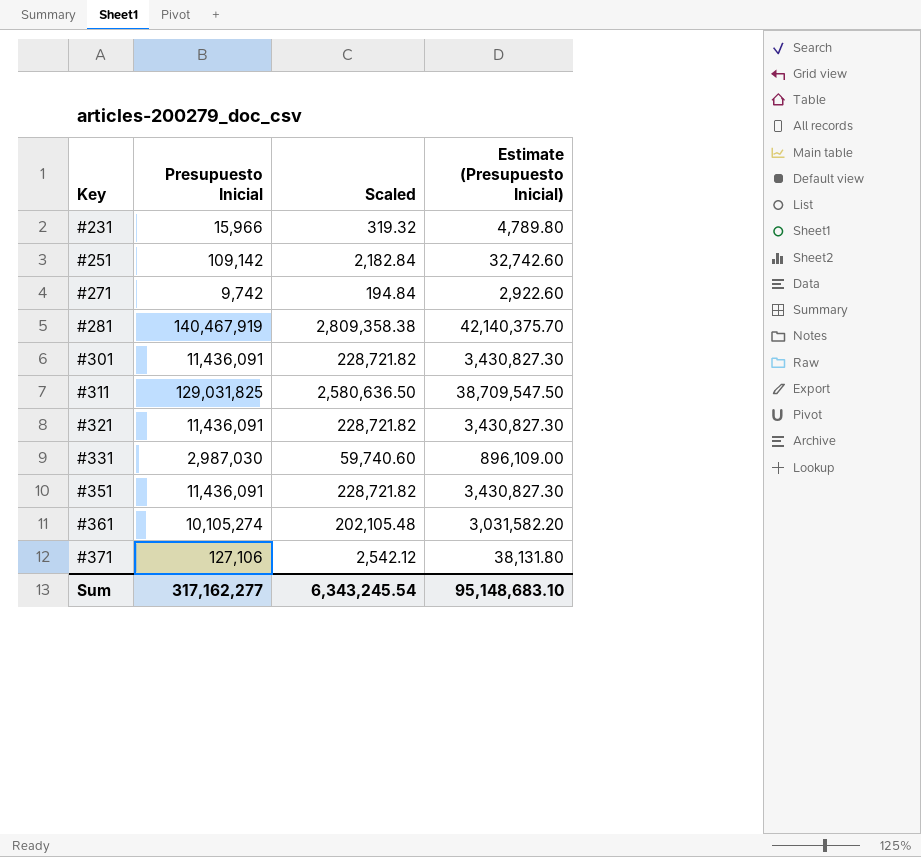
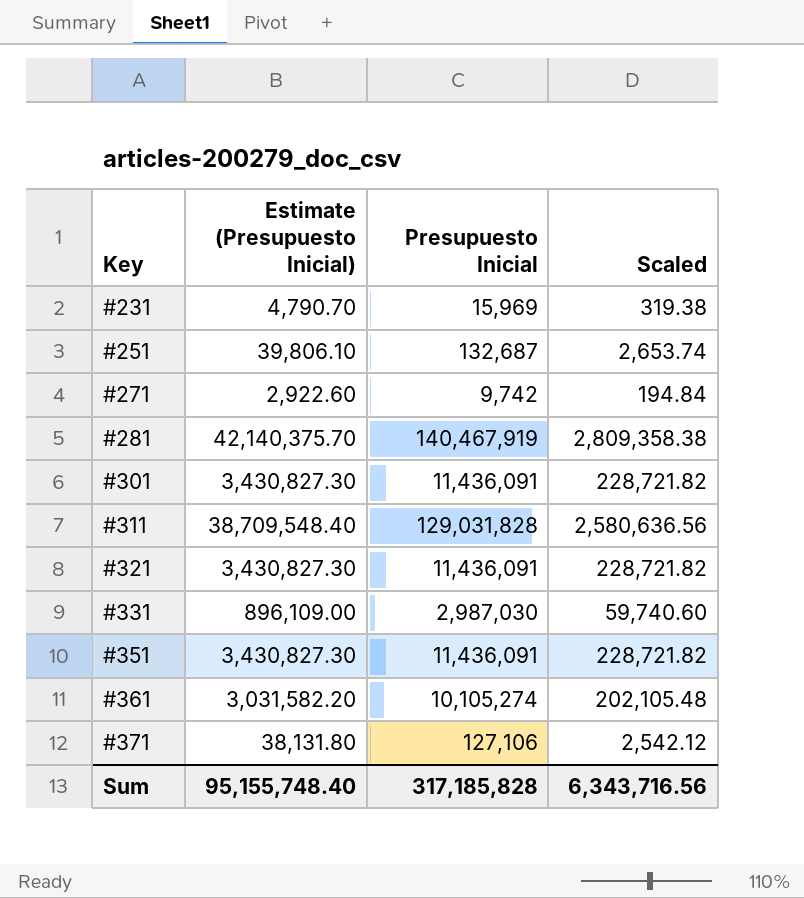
column Estimate (Presupuesto Inicial) | position: 4 -> 2
#231 | Estimate (Presupuesto Inicial): 4,789.80 -> 4,790.70
#231 | Presupuesto Inicial: 15,966 -> 15,969
#231 | Scaled: 319.32 -> 319.38
#251 | Estimate (Presupuesto Inicial): 32,742.60 -> 39,806.10
#251 | Presupuesto Inicial: 109,142 -> 132,687
#251 | Scaled: 2,182.84 -> 2,653.74
#311 | Estimate (Presupuesto Inicial): 38,709,547.50 -> 38,709,548.40
#311 | Presupuesto Inicial: 129,031,825 -> 129,031,828
#311 | Scaled: 2,580,636.50 -> 2,580,636.56
Sum | Estimate (Presupuesto Inicial): 95,148,683.10 -> 95,155,748.40
Sum | Presupuesto Inicial: 317,162,277 -> 317,185,828
Sum | Scaled: 6,343,245.54 -> 6,343,716.56

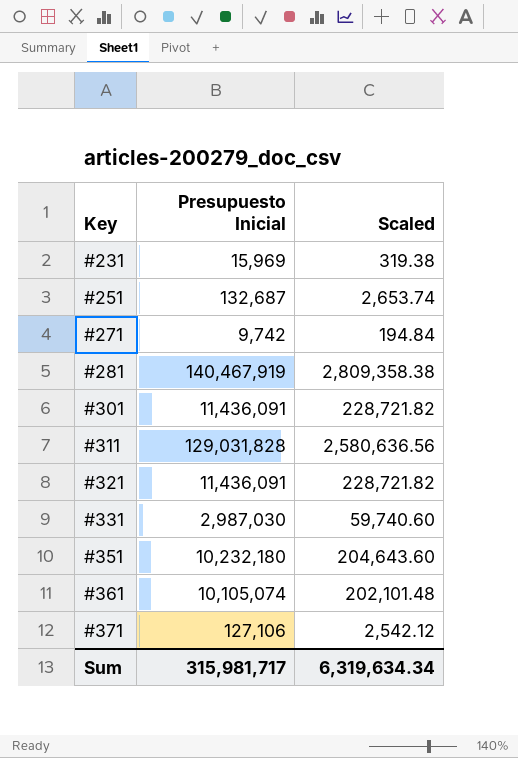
column Estimate (Presupuesto Inicial) | formula: [Presupuesto Inicial] * 0.3 -> none
#351 | Presupuesto Inicial: 11,436,091 -> 10,232,180
#351 | Scaled: 228,721.82 -> 204,643.60
#361 | Presupuesto Inicial: 10,105,274 -> 10,105,074
#361 | Scaled: 202,105.48 -> 202,101.48
Sum | Presupuesto Inicial: 317,185,828 -> 315,981,717
Sum | Scaled: 6,343,716.56 -> 6,319,634.34

